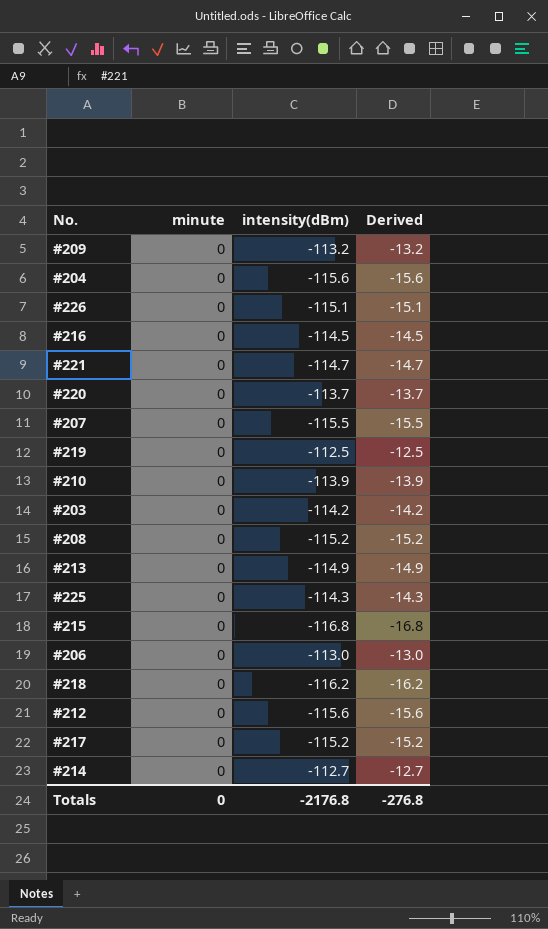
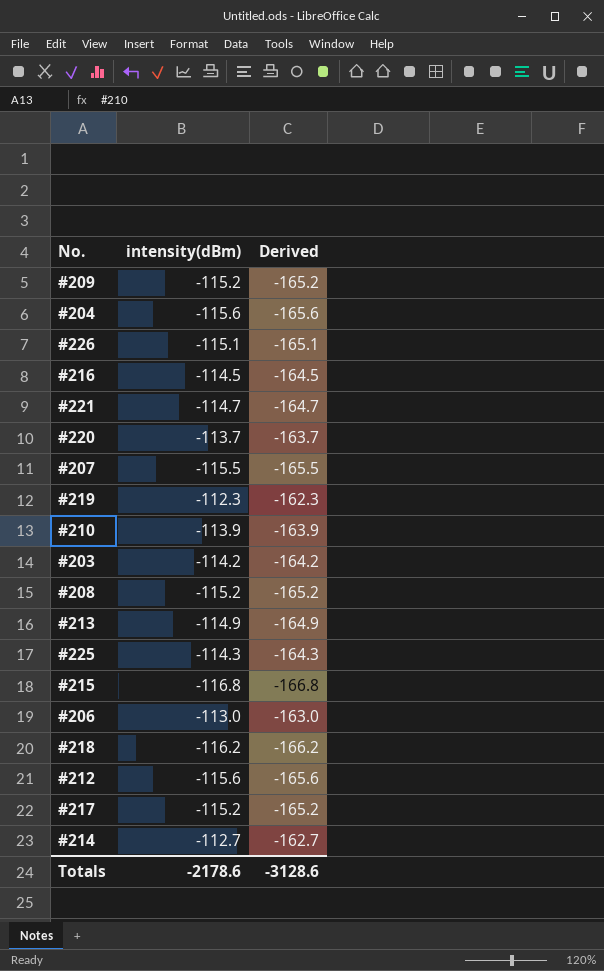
column minute | position: 2 -> none
column Derived | formula: [intensity(dBm)] + 100 -> [intensity(dBm)] - 50
#209 | intensity(dBm): -113.2 -> -115.2
#219 | intensity(dBm): -112.5 -> -112.3
Totals | intensity(dBm): -2176.8 -> -2178.6
Totals | Derived: -276.8 -> -3128.6

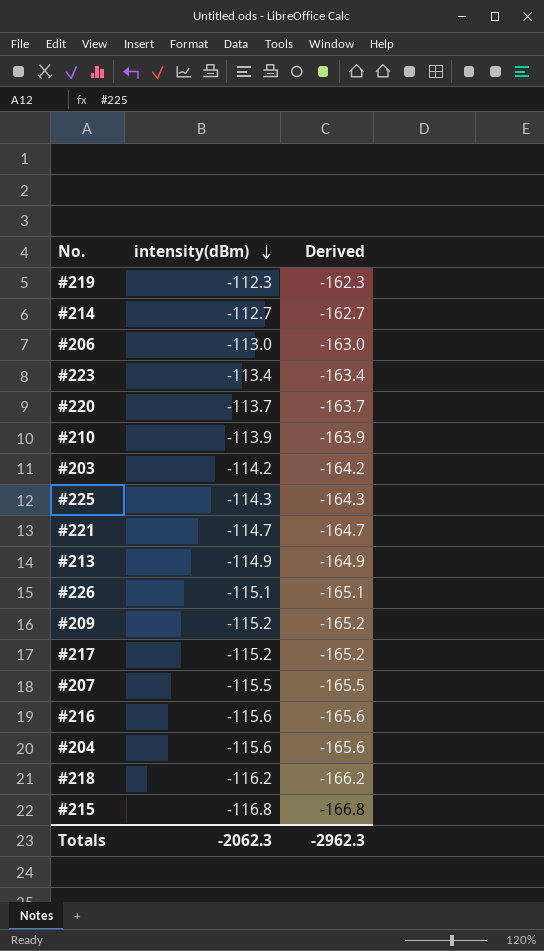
row order: none -> intensity(dBm) descending
row #208: -115.2 | -165.2 -> none
row #212: -115.6 | -165.6 -> none
row #223: none -> -113.4 | -163.4
#216 | intensity(dBm): -114.5 -> -115.6
#216 | Derived: -164.5 -> -165.6
Totals | intensity(dBm): -2178.6 -> -2062.3
Totals | Derived: -3128.6 -> -2962.3

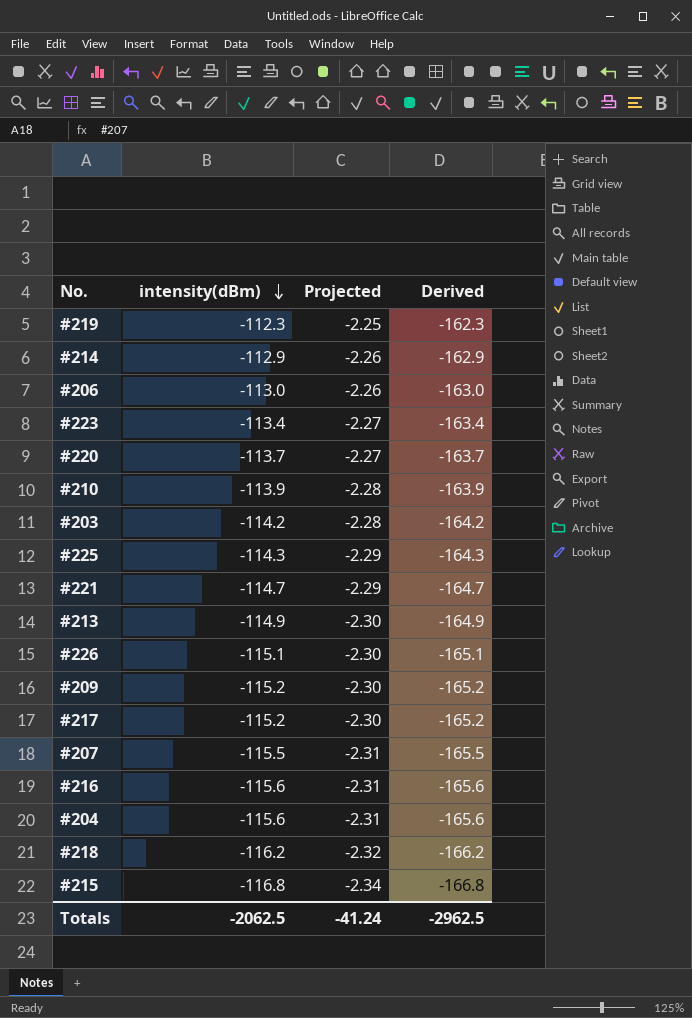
column Projected | formula: none -> [intensity(dBm)] * 0.02
#214 | intensity(dBm): -112.7 -> -112.9
#214 | Derived: -162.7 -> -162.9
Totals | intensity(dBm): -2062.3 -> -2062.5
Totals | Derived: -2962.3 -> -2962.5

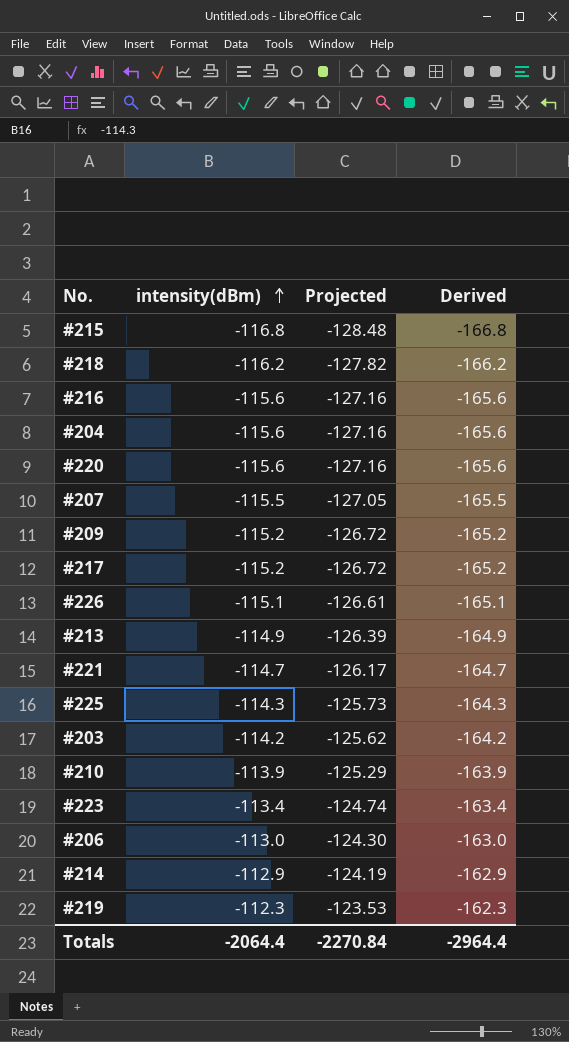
row order: intensity(dBm) descending -> intensity(dBm) ascending
column Projected | formula: [intensity(dBm)] * 0.02 -> [intensity(dBm)] * 1.1
#220 | intensity(dBm): -113.7 -> -115.6
#220 | Derived: -163.7 -> -165.6
Totals | intensity(dBm): -2062.5 -> -2064.4
Totals | Projected: -41.24 -> -2270.84
Totals | Derived: -2962.5 -> -2964.4

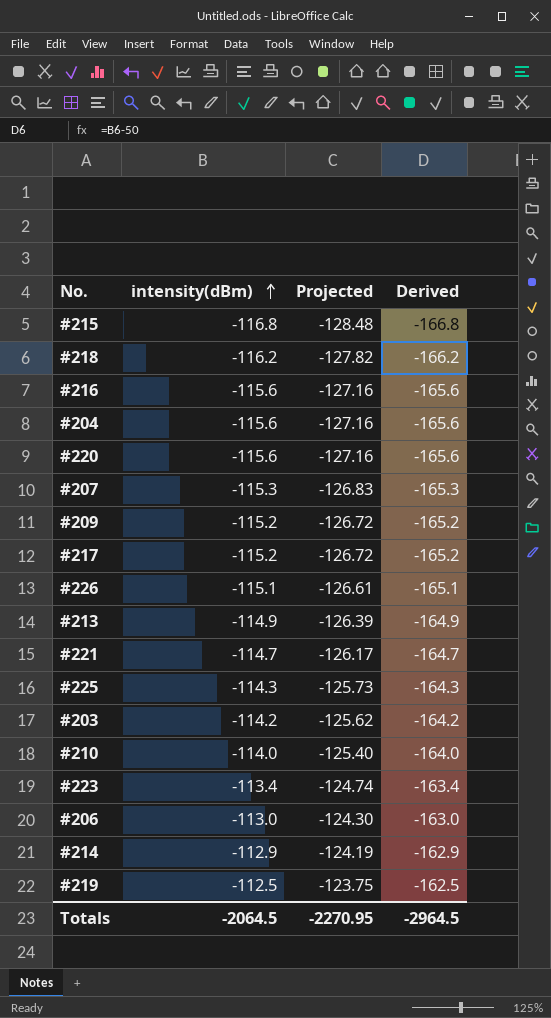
#207 | intensity(dBm): -115.5 -> -115.3
#207 | Projected: -127.05 -> -126.83
#207 | Derived: -165.5 -> -165.3
#210 | intensity(dBm): -113.9 -> -114.0
#210 | Projected: -125.29 -> -125.40
#210 | Derived: -163.9 -> -164.0
#219 | intensity(dBm): -112.3 -> -112.5
#219 | Projected: -123.53 -> -123.75
#219 | Derived: -162.3 -> -162.5
Totals | intensity(dBm): -2064.4 -> -2064.5
Totals | Projected: -2270.84 -> -2270.95
Totals | Derived: -2964.4 -> -2964.5

